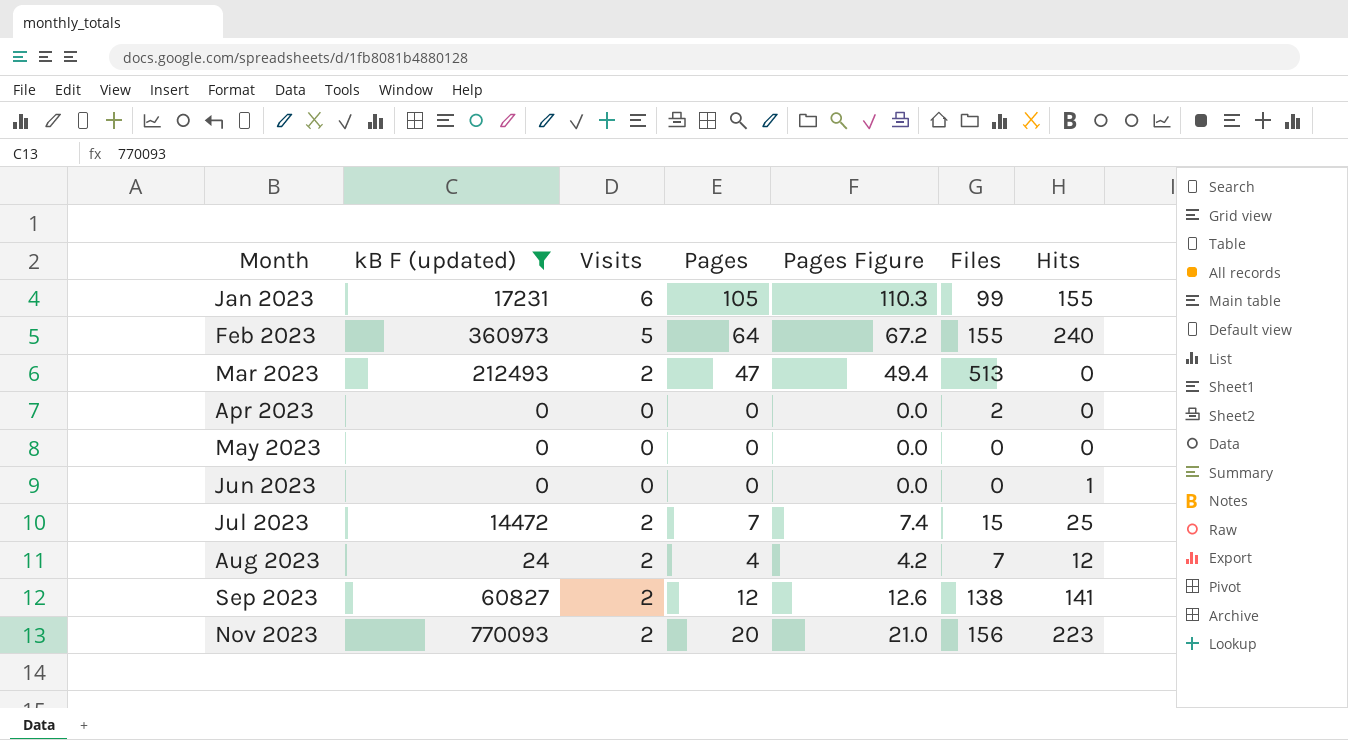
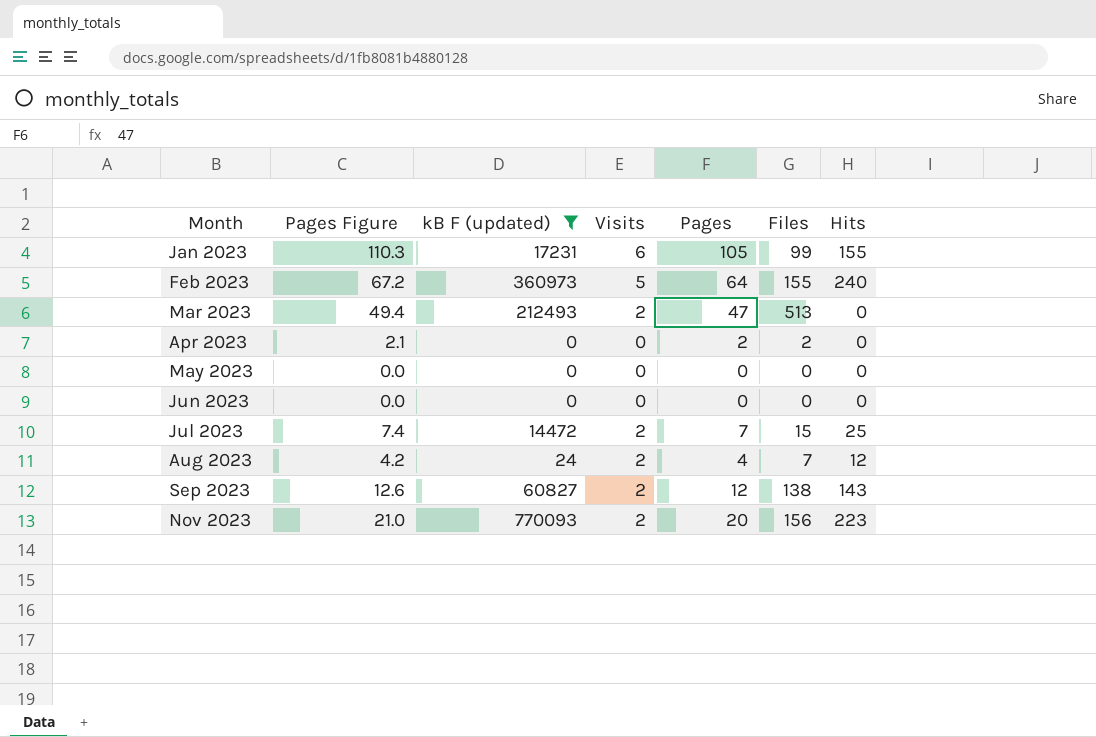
column Pages Figure | position: 5 -> 2
Apr 2023 | Pages Figure: 0.0 -> 2.1
Apr 2023 | Pages: 0 -> 2
Jun 2023 | Hits: 1 -> 0
Sep 2023 | Hits: 141 -> 143

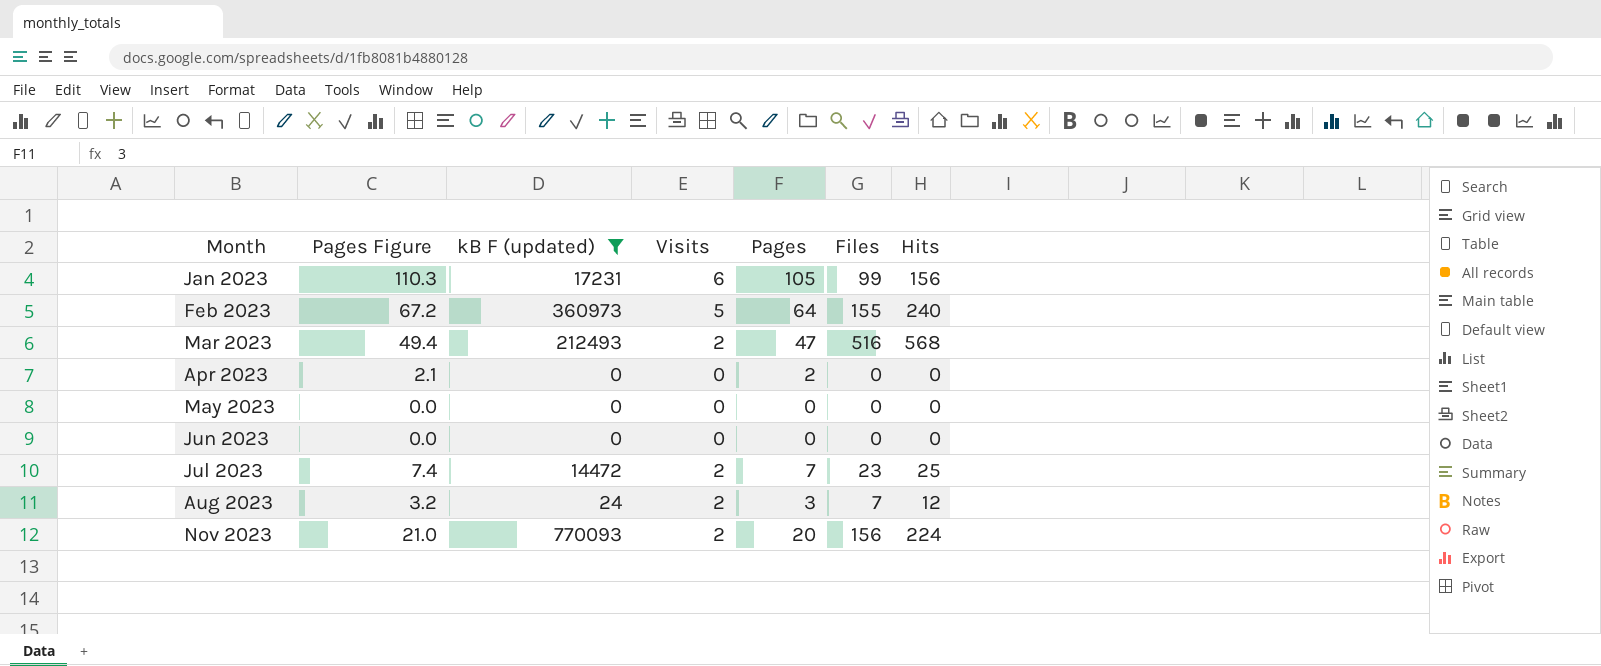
row Sep 2023: 12.6 | 60827 | 2 | 12 | 138 | 143 -> none
Jan 2023 | Hits: 155 -> 156
Mar 2023 | Files: 513 -> 516
Mar 2023 | Hits: 0 -> 568
Apr 2023 | Files: 2 -> 0
Jul 2023 | Files: 15 -> 23
Aug 2023 | Pages Figure: 4.2 -> 3.2
Aug 2023 | Pages: 4 -> 3
Nov 2023 | Hits: 223 -> 224

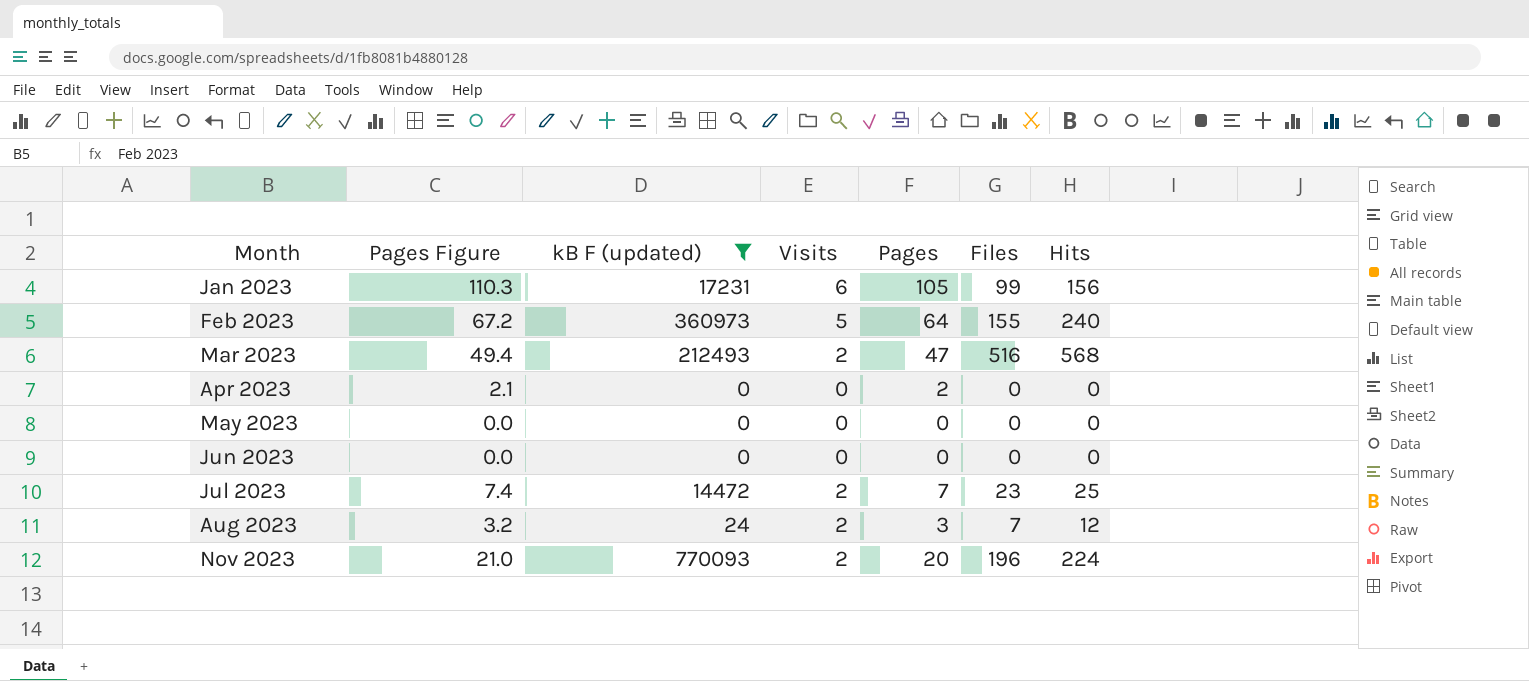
Nov 2023 | Files: 156 -> 196

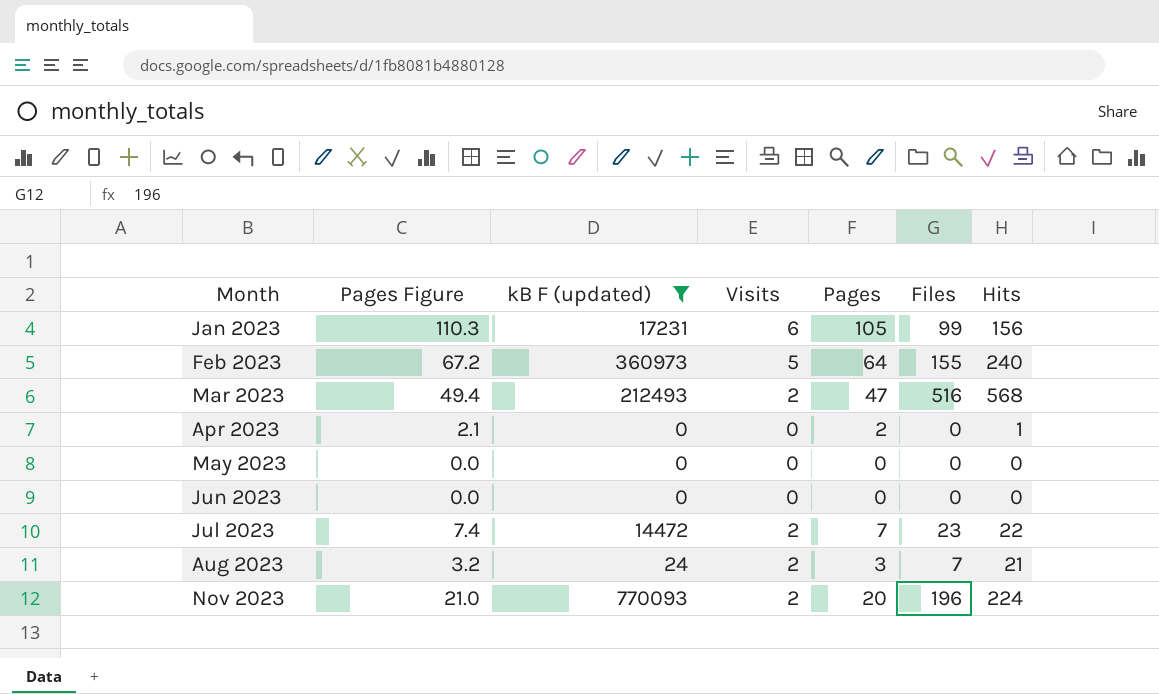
Apr 2023 | Hits: 0 -> 1
Jul 2023 | Hits: 25 -> 22
Aug 2023 | Hits: 12 -> 21

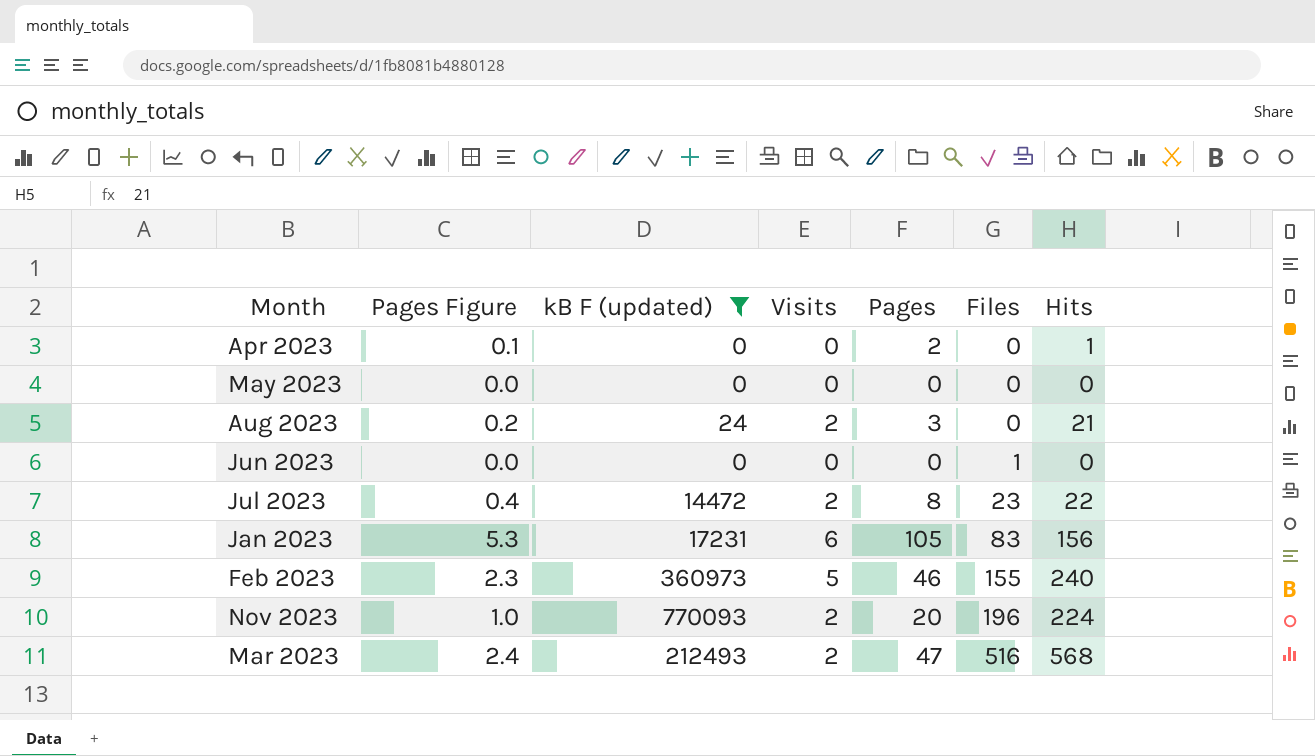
row order: Month ascending -> Files ascending
column Pages Figure | formula: [Pages] * 1.05 -> [Pages] * 0.05
Aug 2023 | Files: 7 -> 0
Jun 2023 | Files: 0 -> 1
Jul 2023 | Pages: 7 -> 8
Jan 2023 | Files: 99 -> 83
Feb 2023 | Pages: 64 -> 46

